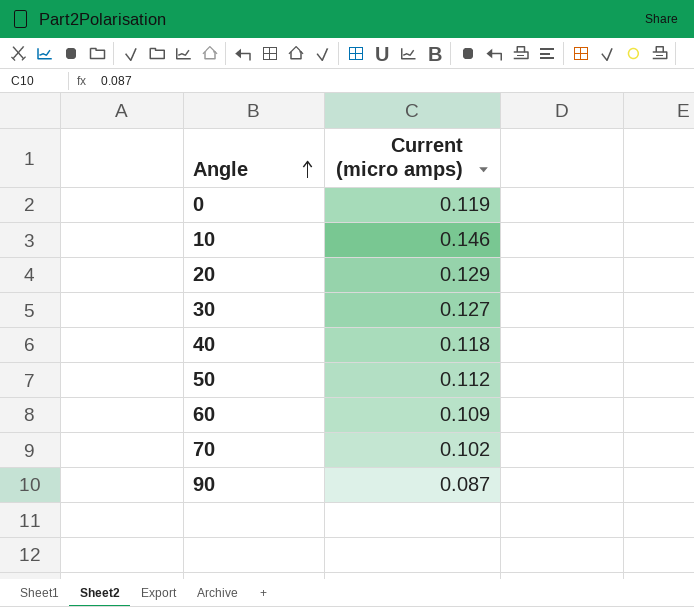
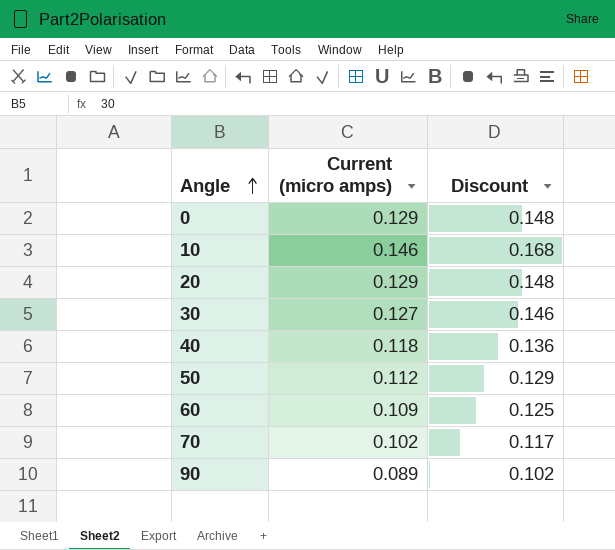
column Discount | formula: none -> [Current (micro amps)] * 1.15
0 | Current (micro amps): 0.119 -> 0.129
90 | Current (micro amps): 0.087 -> 0.089

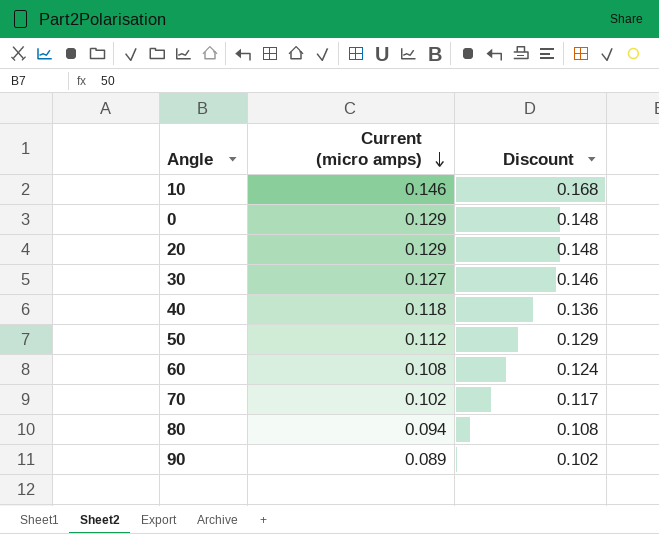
row order: Angle ascending -> Current (micro amps) descending
60 | Current (micro amps): 0.109 -> 0.108
60 | Discount: 0.125 -> 0.124
row 80: none -> 0.094 | 0.108

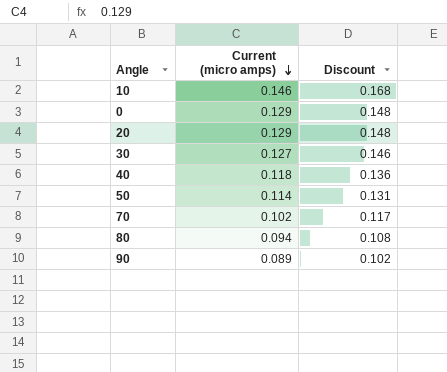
row 60: 0.108 | 0.124 -> none
50 | Current (micro amps): 0.112 -> 0.114
50 | Discount: 0.129 -> 0.131

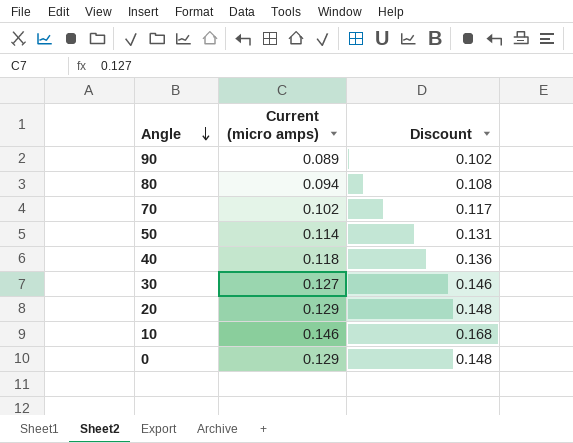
row order: Current (micro amps) descending -> Angle descending

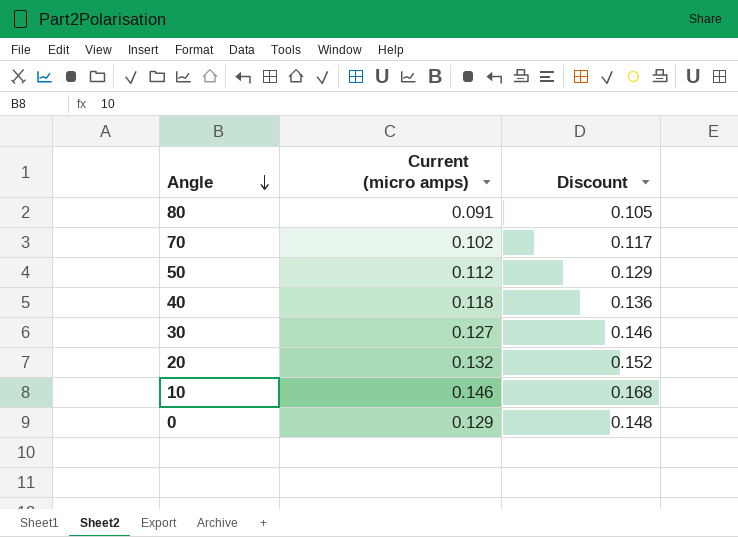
row 90: 0.089 | 0.102 -> none
80 | Current (micro amps): 0.094 -> 0.091
80 | Discount: 0.108 -> 0.105
50 | Current (micro amps): 0.114 -> 0.112
50 | Discount: 0.131 -> 0.129
20 | Current (micro amps): 0.129 -> 0.132
20 | Discount: 0.148 -> 0.152

